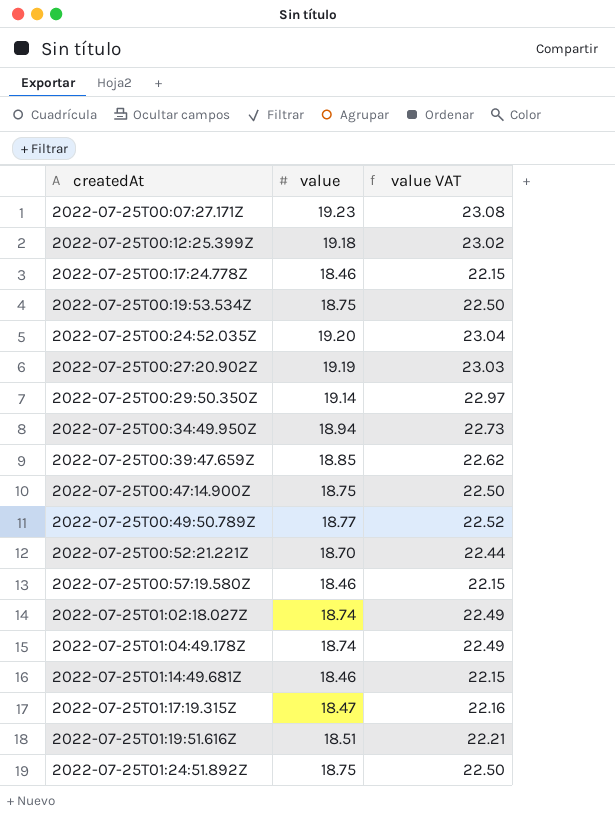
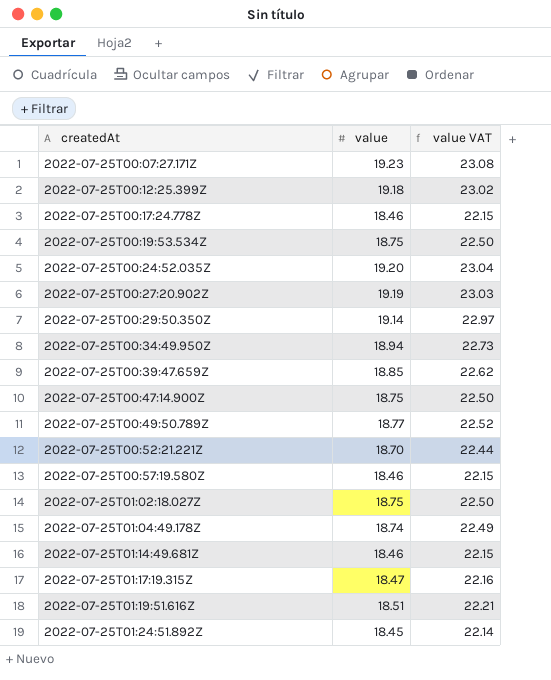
2022-07-25T01:02:18.027Z | value: 18.74 -> 18.75
2022-07-25T01:02:18.027Z | value VAT: 22.49 -> 22.50
2022-07-25T01:24:51.892Z | value: 18.75 -> 18.45
2022-07-25T01:24:51.892Z | value VAT: 22.50 -> 22.14

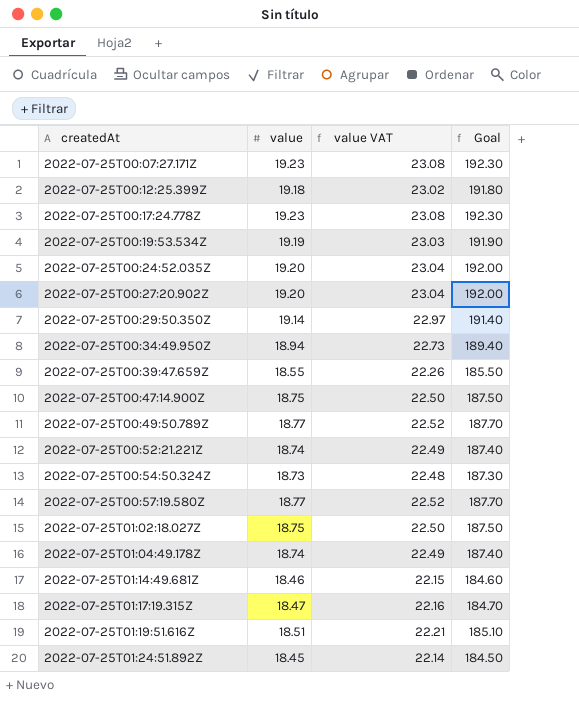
column Goal | formula: none -> [value] * 10
2022-07-25T00:17:24.778Z | value: 18.46 -> 19.23
2022-07-25T00:17:24.778Z | value VAT: 22.15 -> 23.08
2022-07-25T00:19:53.534Z | value: 18.75 -> 19.19
2022-07-25T00:19:53.534Z | value VAT: 22.50 -> 23.03
2022-07-25T00:27:20.902Z | value: 19.19 -> 19.20
2022-07-25T00:27:20.902Z | value VAT: 23.03 -> 23.04
2022-07-25T00:39:47.659Z | value: 18.85 -> 18.55
2022-07-25T00:39:47.659Z | value VAT: 22.62 -> 22.26
2022-07-25T00:52:21.221Z | value: 18.70 -> 18.74
2022-07-25T00:52:21.221Z | value VAT: 22.44 -> 22.49
row 2022-07-25T00:54:50.324Z: none -> 18.73 | 22.48 | 187.30
2022-07-25T00:57:19.580Z | value: 18.46 -> 18.77
2022-07-25T00:57:19.580Z | value VAT: 22.15 -> 22.52

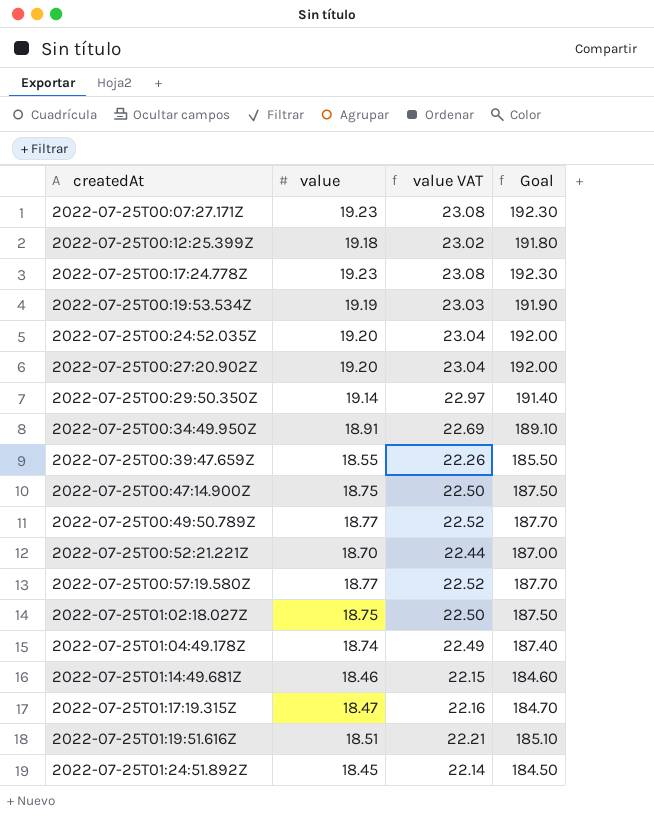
row 2022-07-25T00:54:50.324Z: 18.73 | 22.48 | 187.30 -> none
2022-07-25T00:34:49.950Z | value: 18.94 -> 18.91
2022-07-25T00:34:49.950Z | value VAT: 22.73 -> 22.69
2022-07-25T00:34:49.950Z | Goal: 189.40 -> 189.10
2022-07-25T00:52:21.221Z | value: 18.74 -> 18.70
2022-07-25T00:52:21.221Z | value VAT: 22.49 -> 22.44
2022-07-25T00:52:21.221Z | Goal: 187.40 -> 187.00

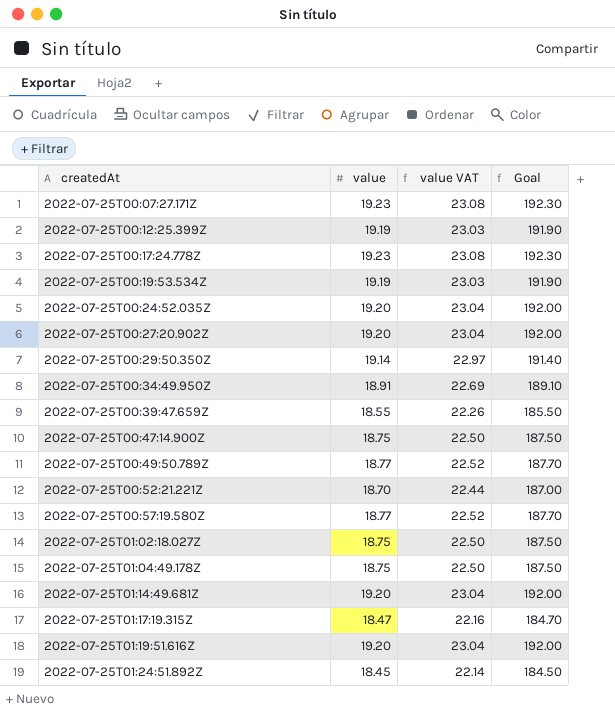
2022-07-25T00:12:25.399Z | value: 19.18 -> 19.19
2022-07-25T00:12:25.399Z | value VAT: 23.02 -> 23.03
2022-07-25T00:12:25.399Z | Goal: 191.80 -> 191.90
2022-07-25T01:04:49.178Z | value: 18.74 -> 18.75
2022-07-25T01:04:49.178Z | value VAT: 22.49 -> 22.50
2022-07-25T01:04:49.178Z | Goal: 187.40 -> 187.50
2022-07-25T01:14:49.681Z | value: 18.46 -> 19.20
2022-07-25T01:14:49.681Z | value VAT: 22.15 -> 23.04
2022-07-25T01:14:49.681Z | Goal: 184.60 -> 192.00
2022-07-25T01:19:51.616Z | value: 18.51 -> 19.20
2022-07-25T01:19:51.616Z | value VAT: 22.21 -> 23.04
2022-07-25T01:19:51.616Z | Goal: 185.10 -> 192.00

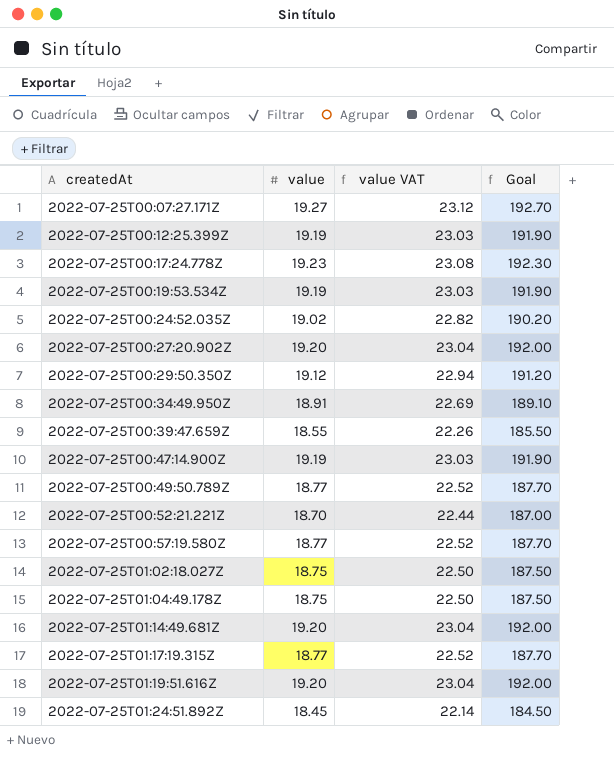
2022-07-25T00:07:27.171Z | value: 19.23 -> 19.27
2022-07-25T00:07:27.171Z | value VAT: 23.08 -> 23.12
2022-07-25T00:07:27.171Z | Goal: 192.30 -> 192.70
2022-07-25T00:24:52.035Z | value: 19.20 -> 19.02
2022-07-25T00:24:52.035Z | value VAT: 23.04 -> 22.82
2022-07-25T00:24:52.035Z | Goal: 192.00 -> 190.20
2022-07-25T00:29:50.350Z | value: 19.14 -> 19.12
2022-07-25T00:29:50.350Z | value VAT: 22.97 -> 22.94
2022-07-25T00:29:50.350Z | Goal: 191.40 -> 191.20
2022-07-25T00:47:14.900Z | value: 18.75 -> 19.19
2022-07-25T00:47:14.900Z | value VAT: 22.50 -> 23.03
2022-07-25T00:47:14.900Z | Goal: 187.50 -> 191.90
2022-07-25T01:17:19.315Z | value: 18.47 -> 18.77
2022-07-25T01:17:19.315Z | value VAT: 22.16 -> 22.52
2022-07-25T01:17:19.315Z | Goal: 184.70 -> 187.70

